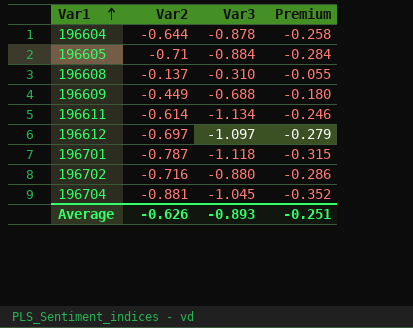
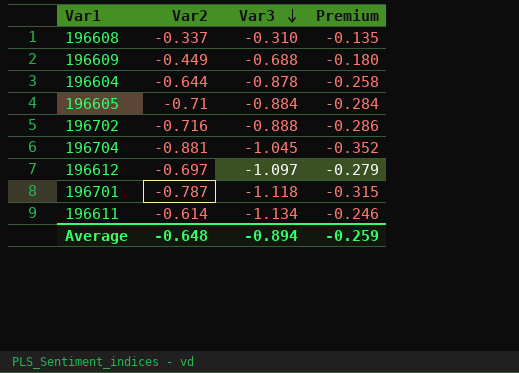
row order: Var1 ascending -> Var3 descending
196608 | Var2: -0.137 -> -0.337
196608 | Premium: -0.055 -> -0.135
196702 | Var3: -0.880 -> -0.888
Average | Var2: -0.626 -> -0.648
Average | Var3: -0.893 -> -0.894
Average | Premium: -0.251 -> -0.259

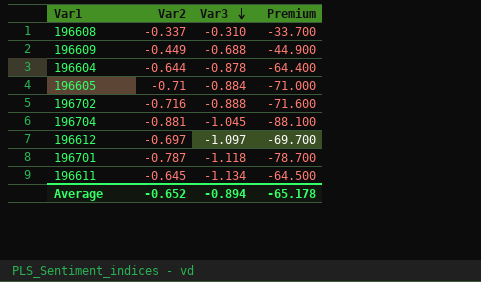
column Premium | formula: [Var2] * 0.4 -> [Var2] * 100
196611 | Var2: -0.614 -> -0.645
Average | Var2: -0.648 -> -0.652
Average | Premium: -0.259 -> -65.178

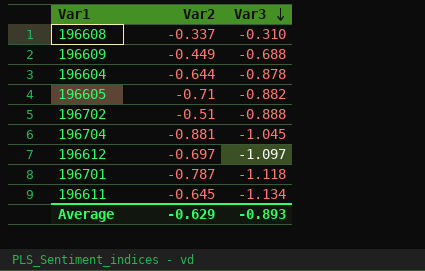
column Premium | formula: [Var2] * 100 -> none
196605 | Var3: -0.884 -> -0.882
196702 | Var2: -0.716 -> -0.51
Average | Var2: -0.652 -> -0.629
Average | Var3: -0.894 -> -0.893

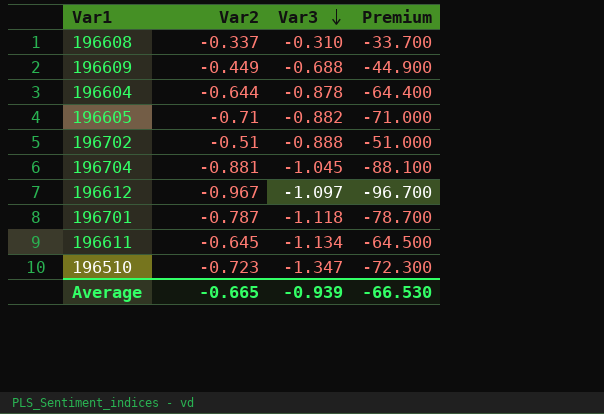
column Premium | formula: none -> [Var2] * 100
196612 | Var2: -0.697 -> -0.967
row 196510: none -> -0.723 | -1.347 | -72.300
Average | Var2: -0.629 -> -0.665
Average | Var3: -0.893 -> -0.939

